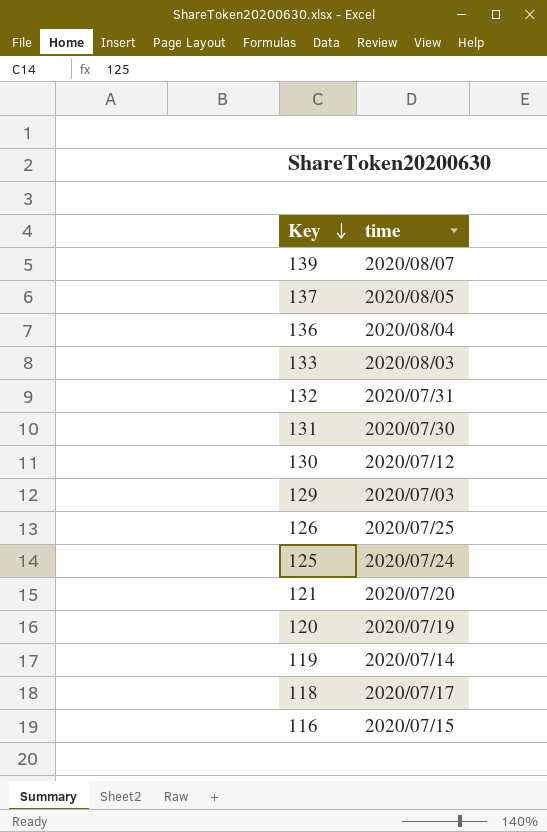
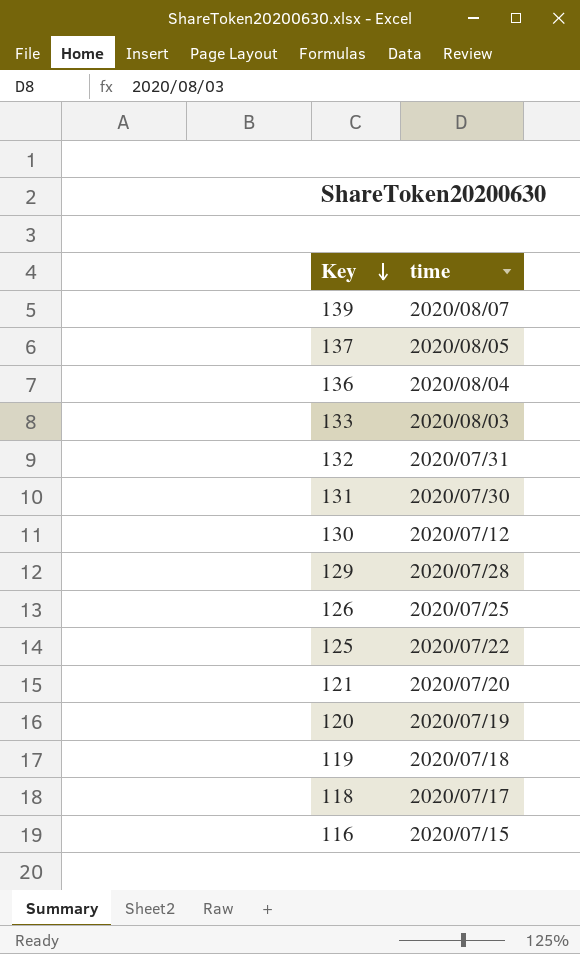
129 | time: 2020/07/03 -> 2020/07/28
125 | time: 2020/07/24 -> 2020/07/22
119 | time: 2020/07/14 -> 2020/07/18

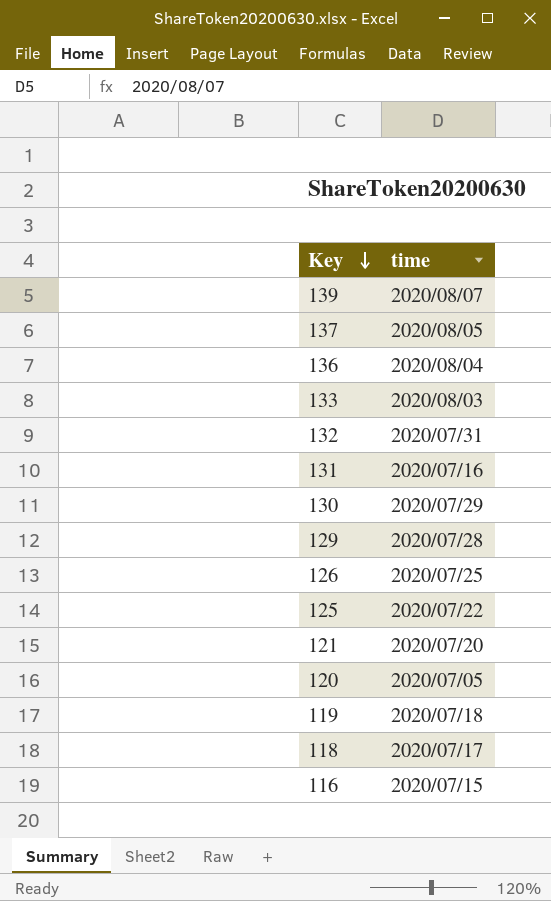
131 | time: 2020/07/30 -> 2020/07/16
130 | time: 2020/07/12 -> 2020/07/29
120 | time: 2020/07/19 -> 2020/07/05

